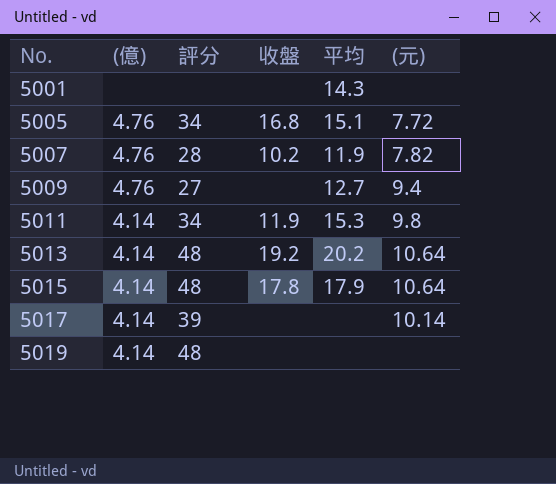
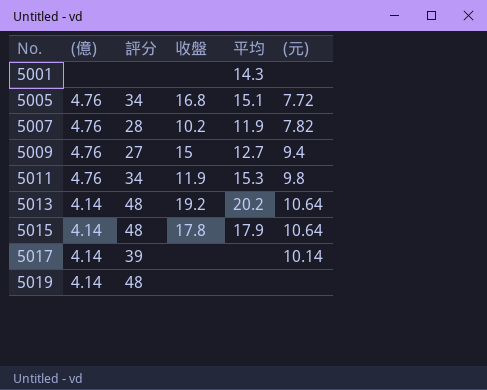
5009 | 收盤: none -> 15
5011 | (億): 4.14 -> 4.76

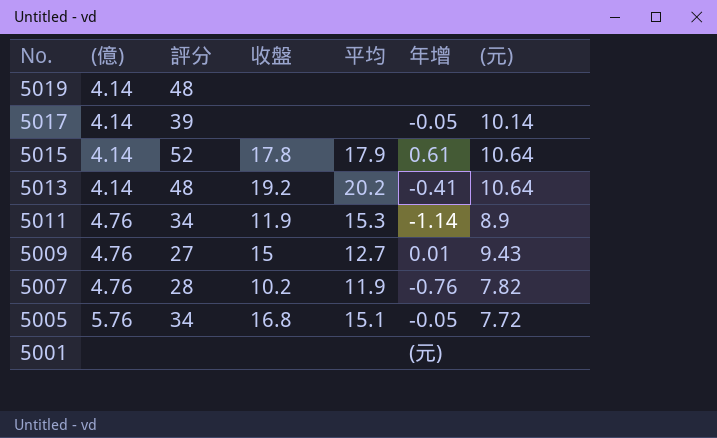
row order: No. ascending -> No. descending
column 年增 | position: none -> 6
5015 | 評分: 48 -> 52
5011 | (元): 9.8 -> 8.9
5009 | (元): 9.4 -> 9.43
5005 | (億): 4.76 -> 5.76
5001 | 平均: 14.3 -> none

